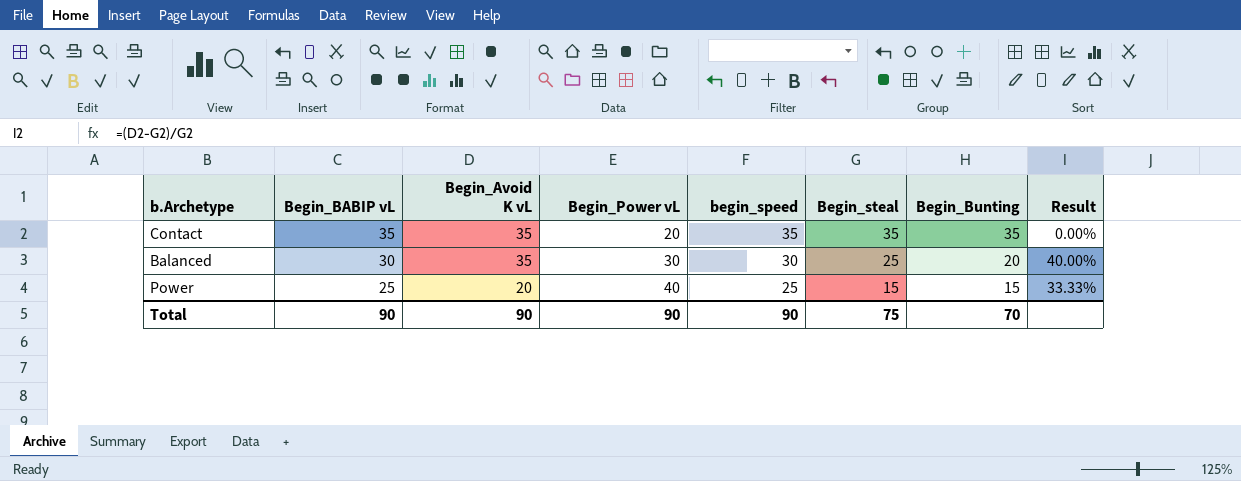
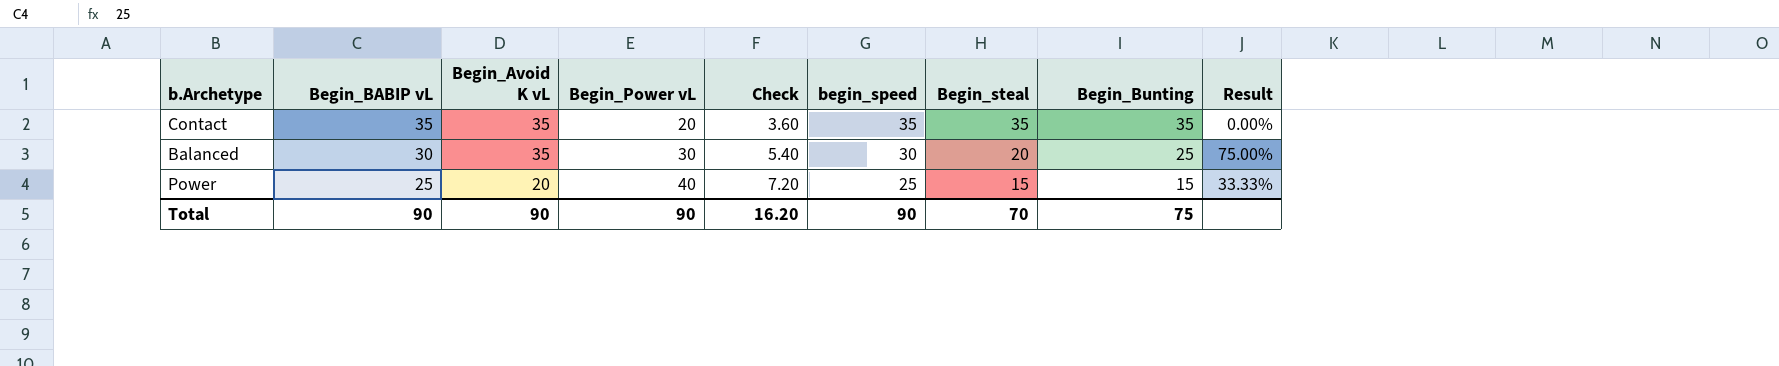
column Check | formula: none -> [Begin_Power vL] * 0.18
Balanced | Begin_steal: 25 -> 20
Balanced | Begin_Bunting: 20 -> 25
Balanced | Result: 40.00% -> 75.00%
Total | Begin_steal: 75 -> 70
Total | Begin_Bunting: 70 -> 75

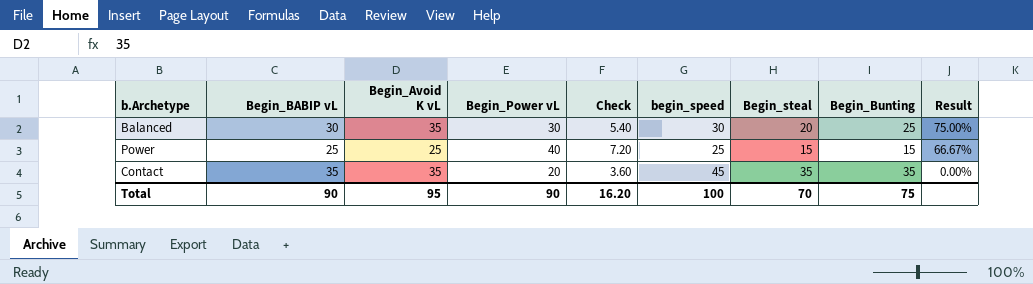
row order: Begin_BABIP vL descending -> Result descending
Power | Begin_Avoid K vL: 20 -> 25
Power | Result: 33.33% -> 66.67%
Contact | begin_speed: 35 -> 45
Total | Begin_Avoid K vL: 90 -> 95
Total | begin_speed: 90 -> 100

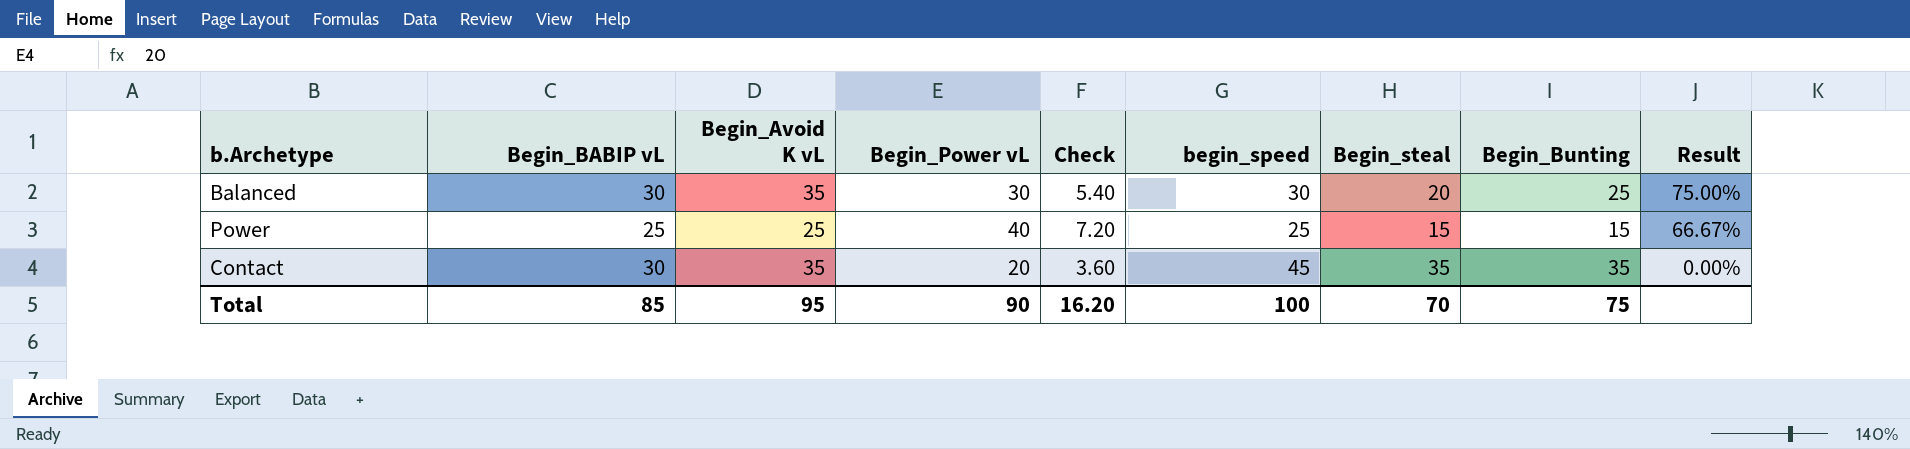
Contact | Begin_BABIP vL: 35 -> 30
Total | Begin_BABIP vL: 90 -> 85

